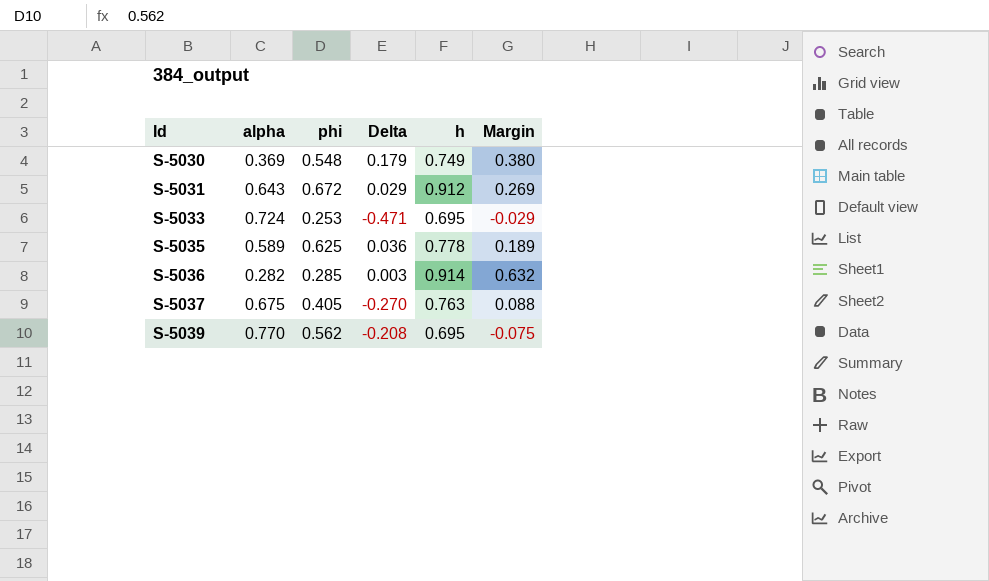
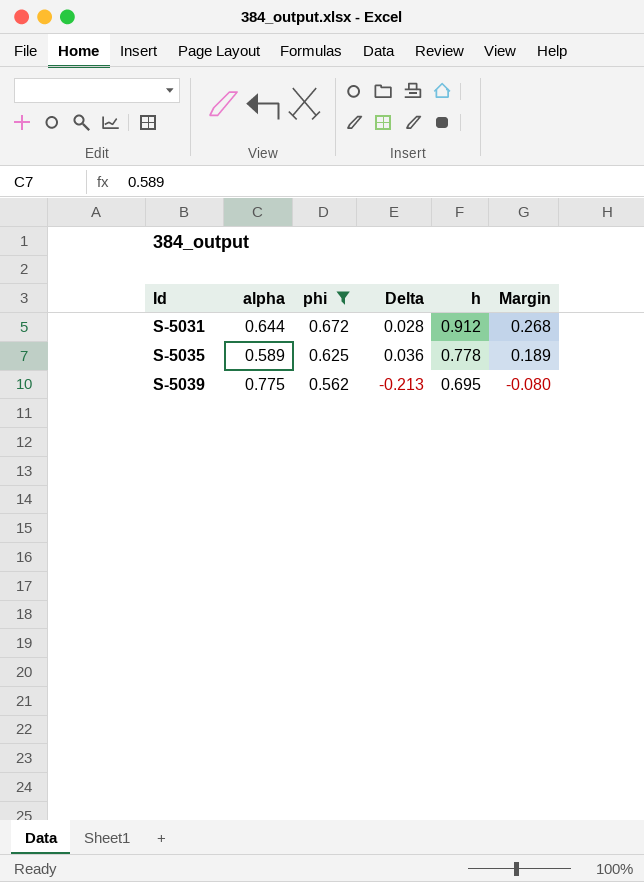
filter: none -> phi >= 0.562
S-5031 | alpha: 0.643 -> 0.644
S-5031 | Delta: 0.029 -> 0.028
S-5031 | Margin: 0.269 -> 0.268
S-5039 | alpha: 0.770 -> 0.775
S-5039 | Delta: -0.208 -> -0.213
S-5039 | Margin: -0.075 -> -0.080

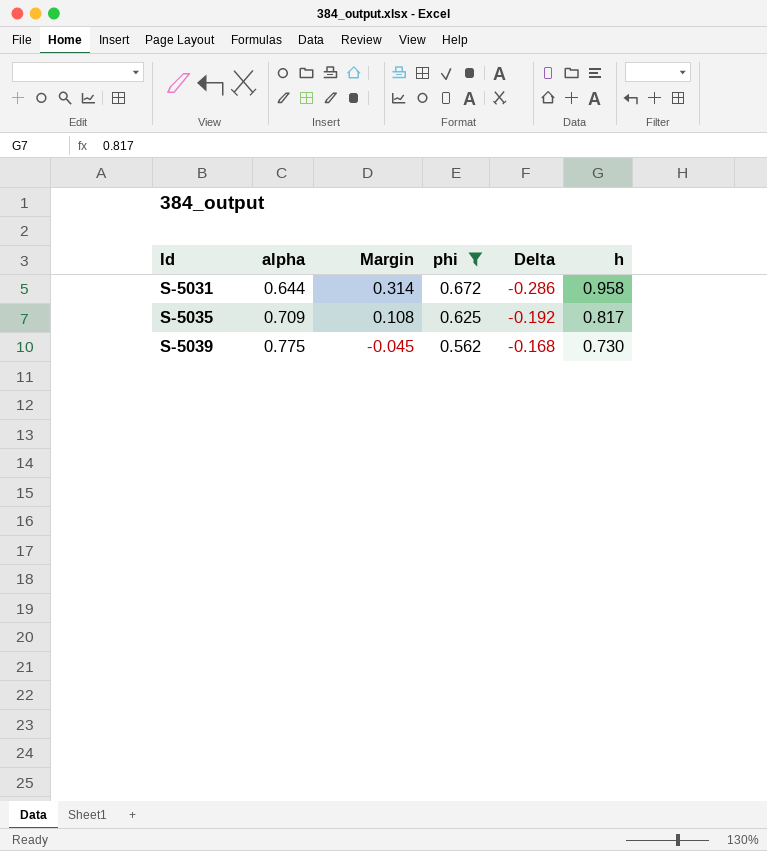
column Margin | position: 6 -> 3
column Delta | formula: [phi] - [alpha] -> [phi] - [h]
S-5031 | Margin: 0.268 -> 0.314
S-5031 | h: 0.912 -> 0.958
S-5035 | alpha: 0.589 -> 0.709
S-5035 | Margin: 0.189 -> 0.108
S-5035 | h: 0.778 -> 0.817
S-5039 | Margin: -0.080 -> -0.045
S-5039 | h: 0.695 -> 0.730

